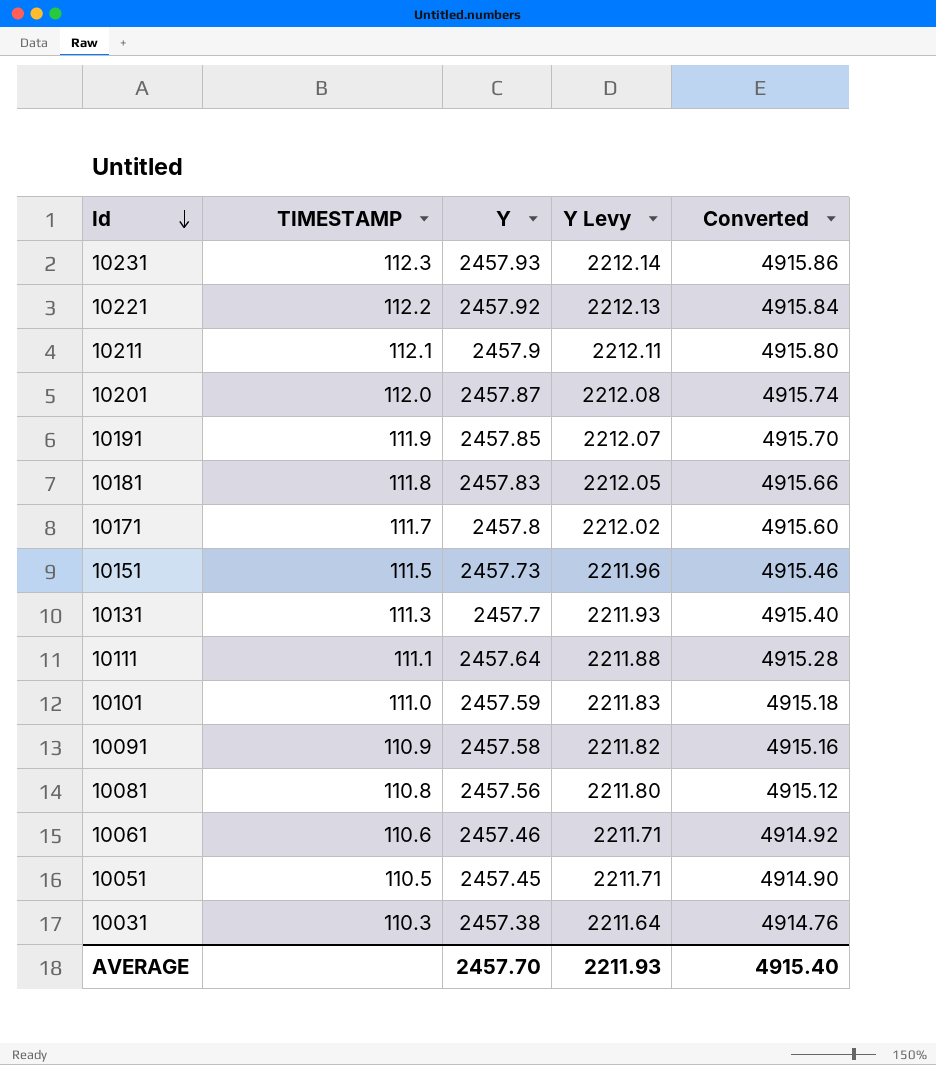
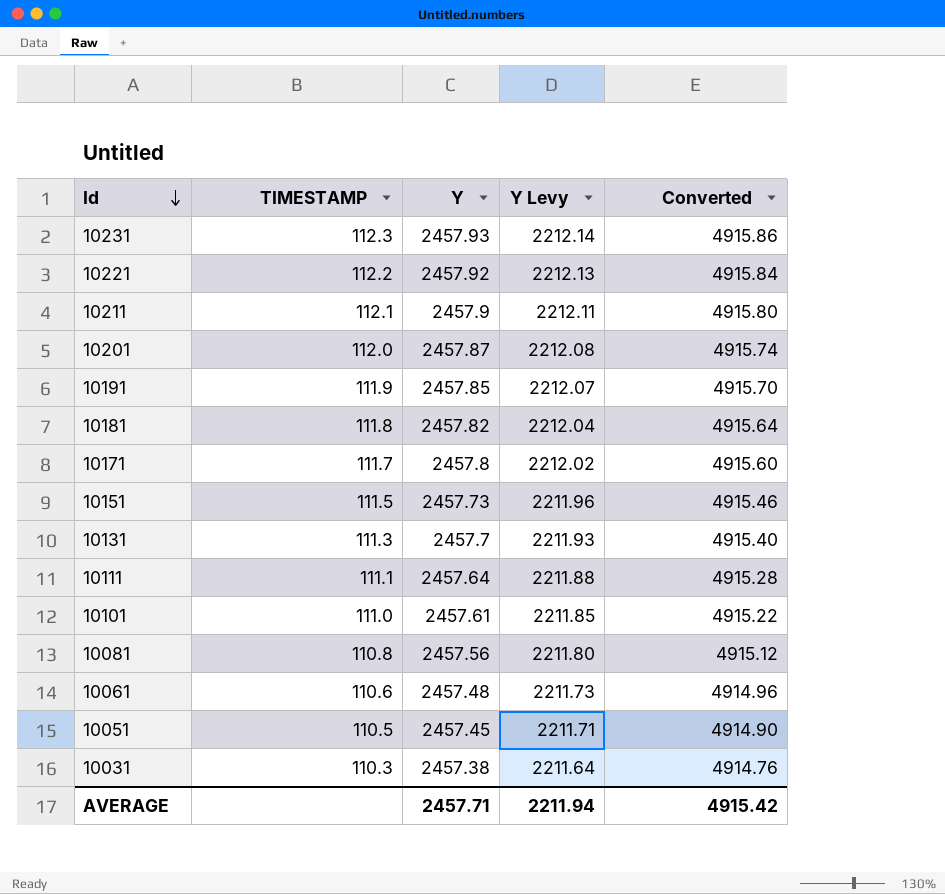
row 10091: 110.9 | 2457.58 | 2211.82 | 4915.16 -> none
10181 | Y: 2457.83 -> 2457.82
10181 | Y Levy: 2212.05 -> 2212.04
10181 | Converted: 4915.66 -> 4915.64
10101 | Y: 2457.59 -> 2457.61
10101 | Y Levy: 2211.83 -> 2211.85
10101 | Converted: 4915.18 -> 4915.22
10061 | Y: 2457.46 -> 2457.48
10061 | Y Levy: 2211.71 -> 2211.73
10061 | Converted: 4914.92 -> 4914.96
AVERAGE | Y: 2457.70 -> 2457.71
AVERAGE | Y Levy: 2211.93 -> 2211.94
AVERAGE | Converted: 4915.40 -> 4915.42

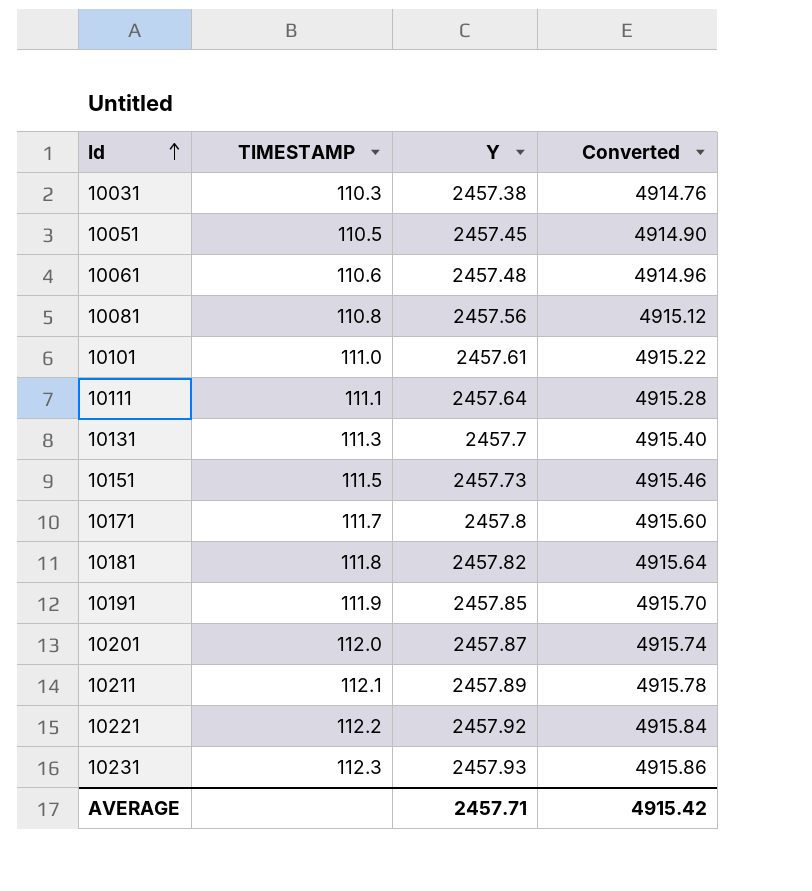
row order: Id descending -> Id ascending
column Y Levy | formula: [Y] * 0.9 -> none
10211 | Y: 2457.9 -> 2457.89
10211 | Converted: 4915.80 -> 4915.78

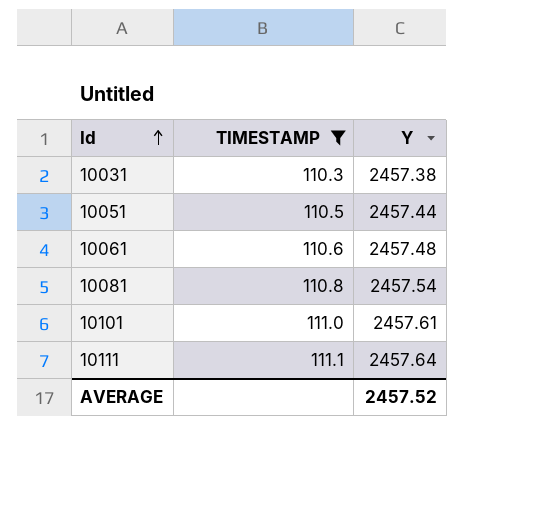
filter: none -> TIMESTAMP <= 111.1
column Converted | formula: [Y] * 2 -> none
10051 | Y: 2457.45 -> 2457.44
10081 | Y: 2457.56 -> 2457.54
AVERAGE | Y: 2457.71 -> 2457.52

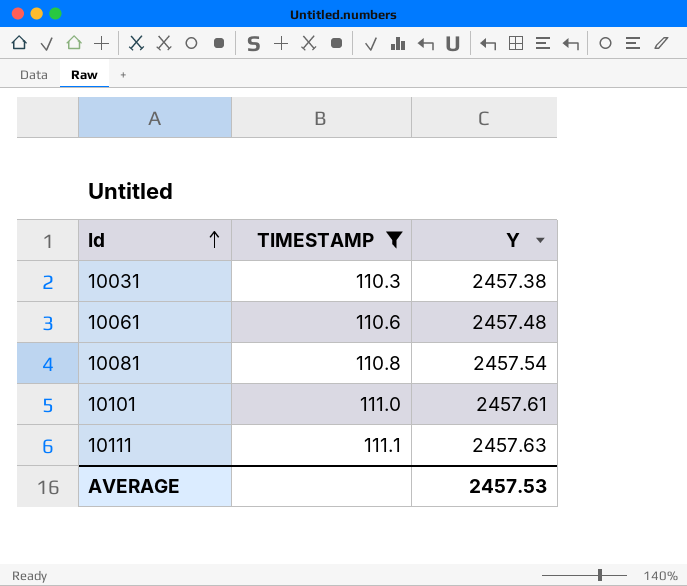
row 10051: 110.5 | 2457.44 -> none
10111 | Y: 2457.64 -> 2457.63
AVERAGE | Y: 2457.52 -> 2457.53

